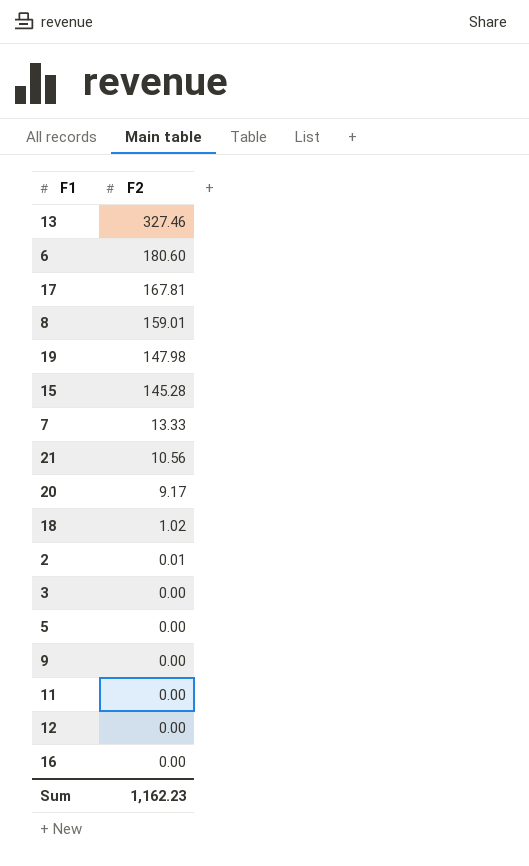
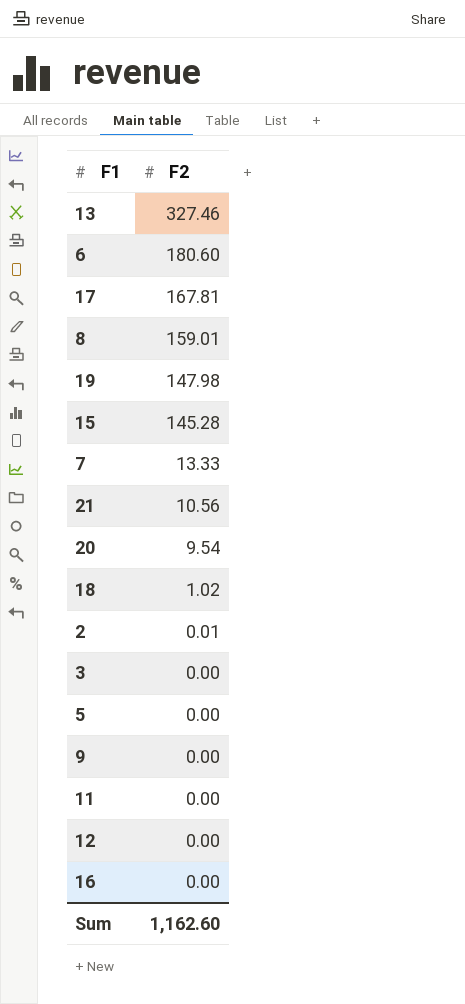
20 | F2: 9.17 -> 9.54
Sum | F2: 1,162.23 -> 1,162.60

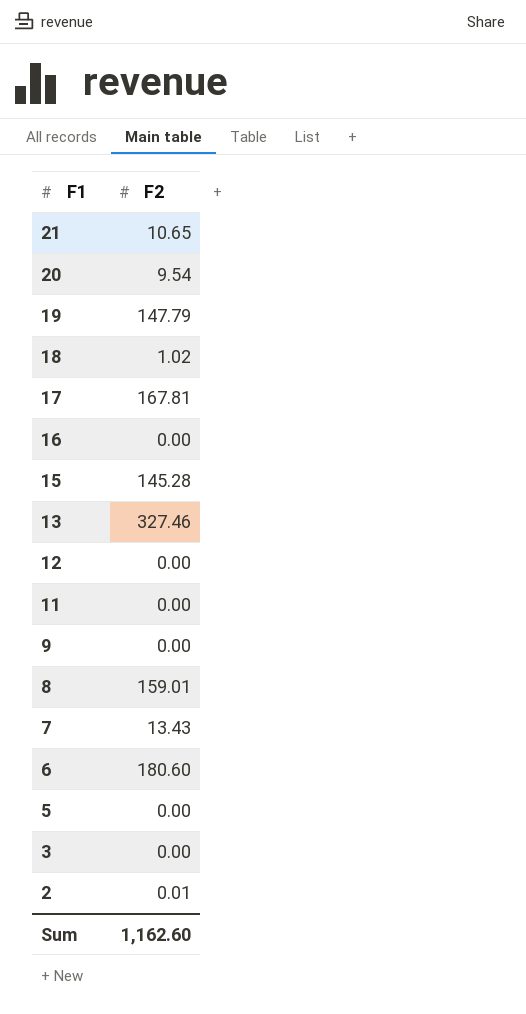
row order: F2 descending -> F1 descending
21 | F2: 10.56 -> 10.65
19 | F2: 147.98 -> 147.79
7 | F2: 13.33 -> 13.43

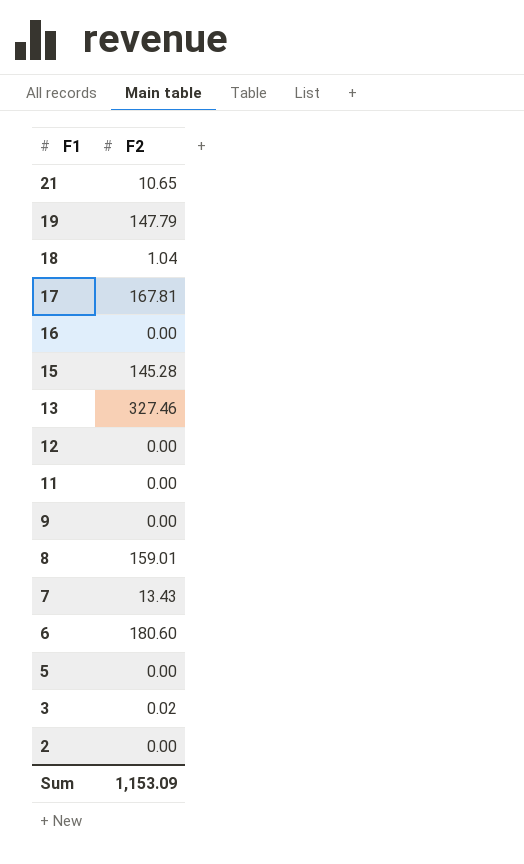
row 20: 9.54 -> none
18 | F2: 1.02 -> 1.04
3 | F2: 0.00 -> 0.02
2 | F2: 0.01 -> 0.00
Sum | F2: 1,162.60 -> 1,153.09

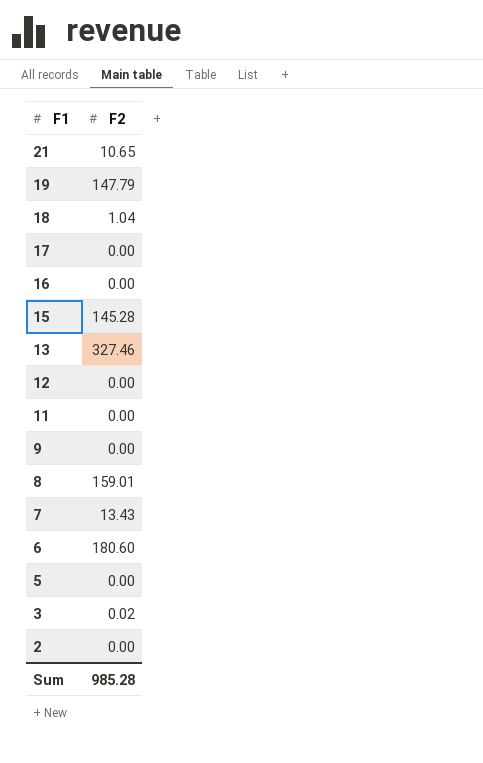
17 | F2: 167.81 -> 0.00
Sum | F2: 1,153.09 -> 985.28

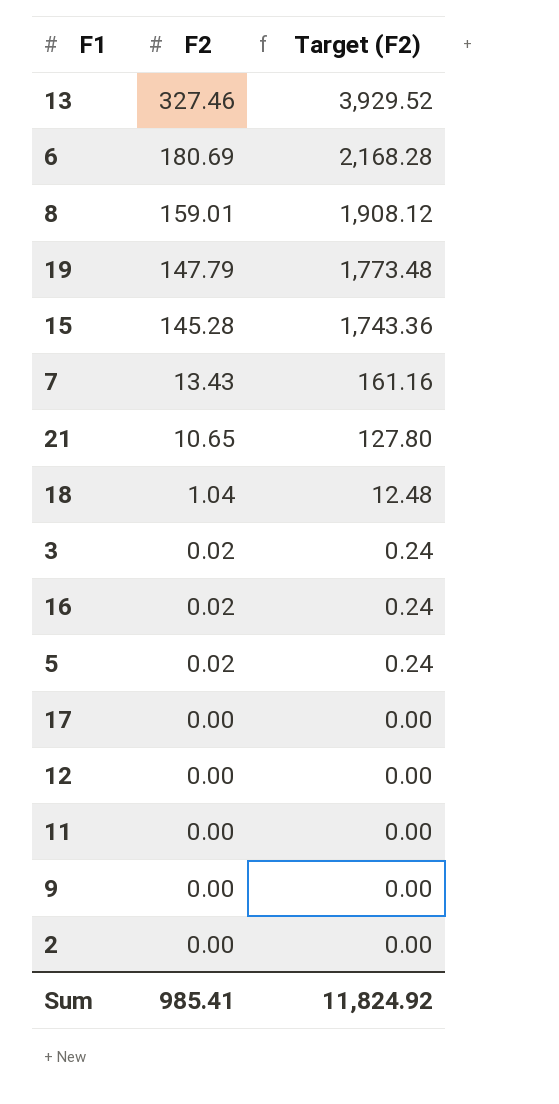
row order: F1 descending -> F2 descending
column Target (F2) | formula: none -> [F2] * 12
6 | F2: 180.60 -> 180.69
16 | F2: 0.00 -> 0.02
5 | F2: 0.00 -> 0.02
Sum | F2: 985.28 -> 985.41

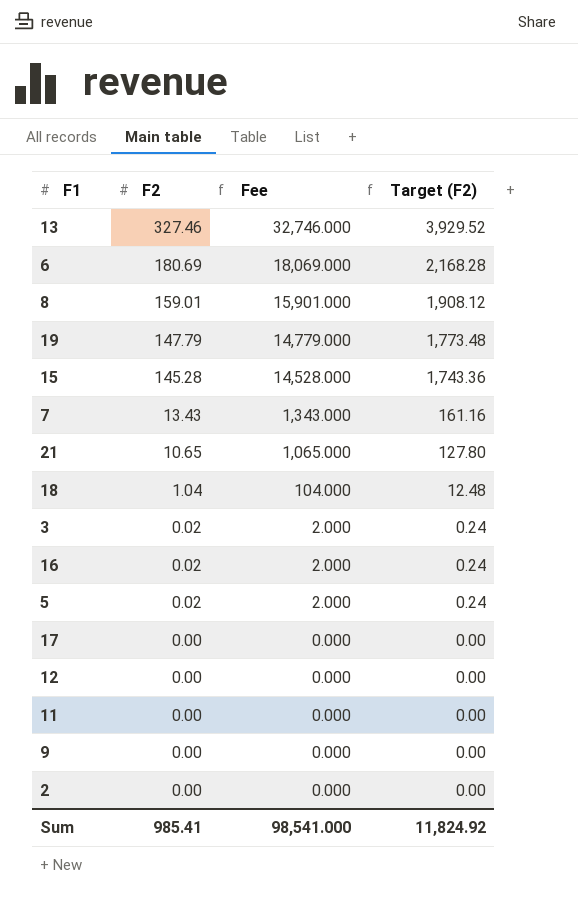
column Fee | formula: none -> [F2] * 100

